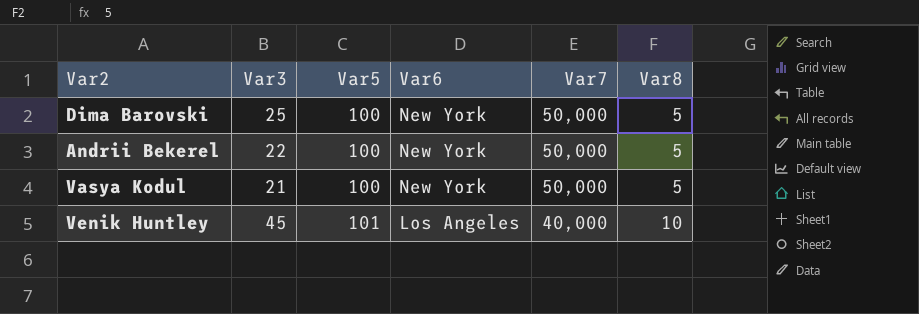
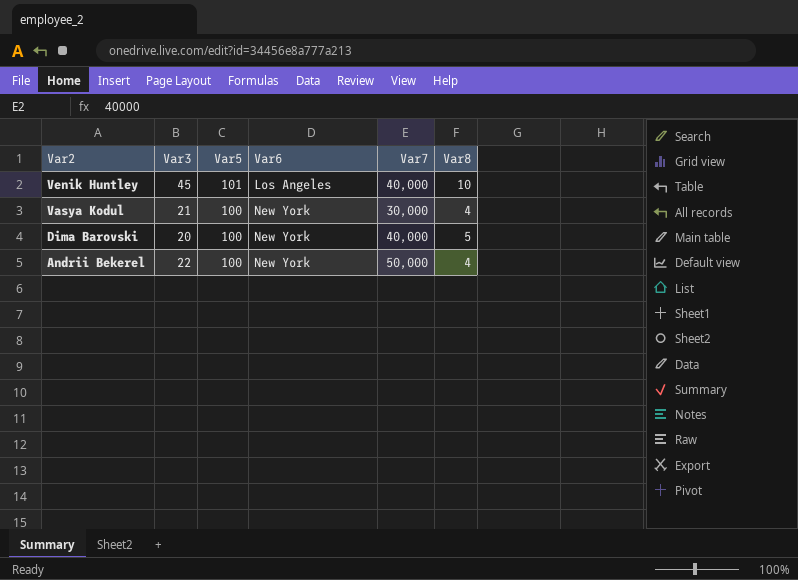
row order: Var5 ascending -> Var2 descending
Vasya Kodul | Var7: 50,000 -> 30,000
Vasya Kodul | Var8: 5 -> 4
Dima Barovski | Var3: 25 -> 20
Dima Barovski | Var7: 50,000 -> 40,000
Andrii Bekerel | Var8: 5 -> 4

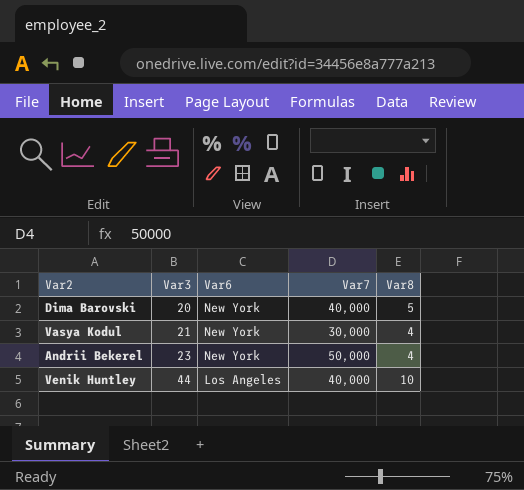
row order: Var2 descending -> Var3 ascending
column Var5 | position: 3 -> none
Andrii Bekerel | Var3: 22 -> 23
Venik Huntley | Var3: 45 -> 44

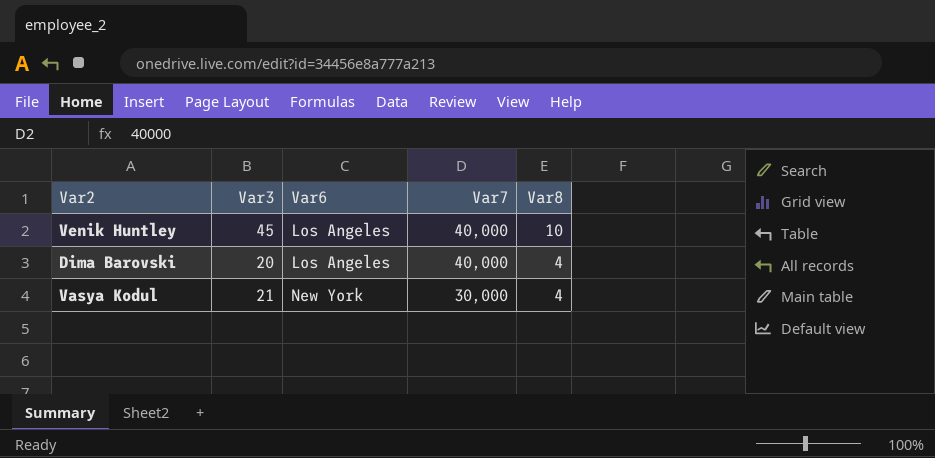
row order: Var3 ascending -> Var6 ascending
row Andrii Bekerel: 23 | New York | 50,000 | 4 -> none
Venik Huntley | Var3: 44 -> 45
Dima Barovski | Var6: New York -> Los Angeles
Dima Barovski | Var8: 5 -> 4

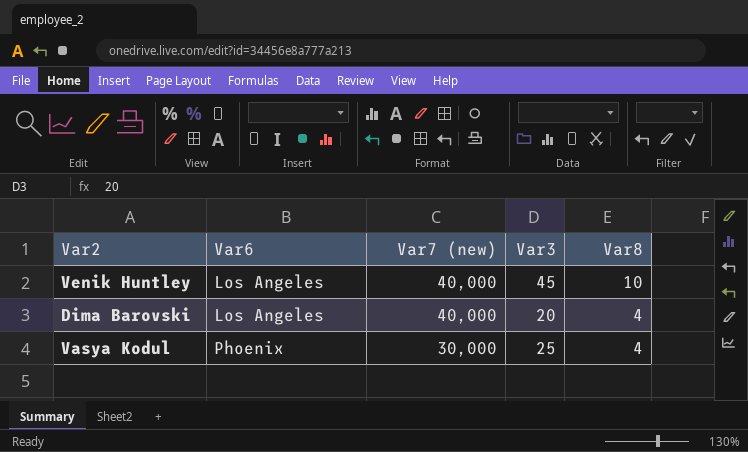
column name: Var7 -> Var7 (new)
column Var3 | position: 2 -> 4
Vasya Kodul | Var6: New York -> Phoenix
Vasya Kodul | Var3: 21 -> 25

